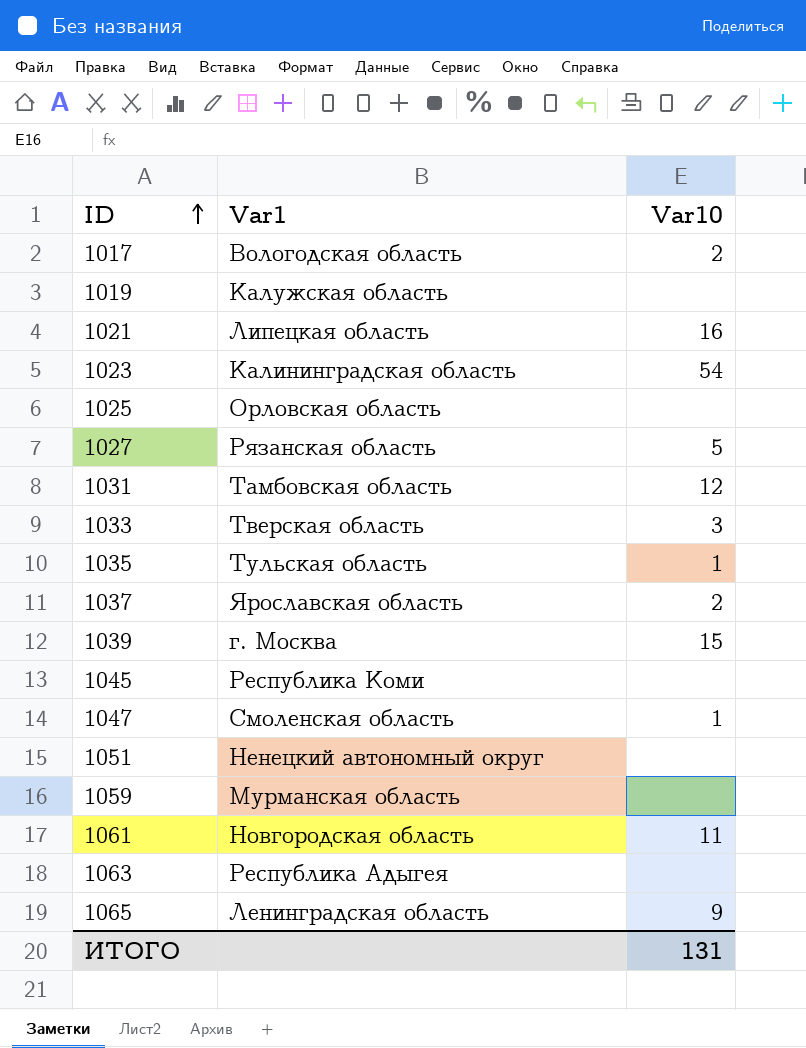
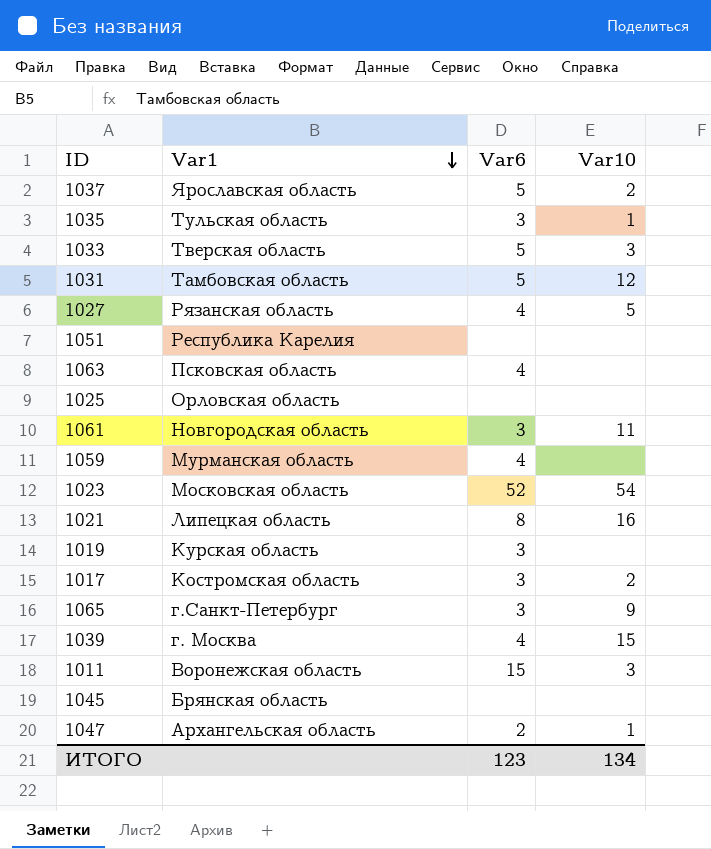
row order: ID ascending -> Var1 descending
column Var6 | position: none -> 3
1051 | Var1: Ненецкий автономный округ -> Республика Карелия
1063 | Var1: Республика Адыгея -> Псковская область
1023 | Var1: Калининградская область -> Московская область
1019 | Var1: Калужская область -> Курская область
1017 | Var1: Вологодская область -> Костромская область
1065 | Var1: Ленинградская область -> г.Санкт-Петербург
row 1011: none -> Воронежская область | 15 | 3
1045 | Var1: Республика Коми -> Брянская область
1047 | Var1: Смоленская область -> Архангельская область
ИТОГО | Var10: 131 -> 134

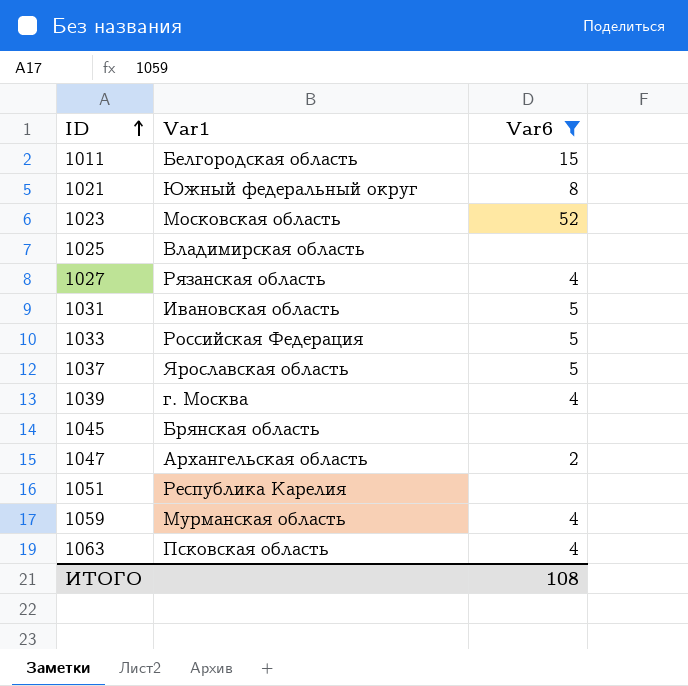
filter: none -> Var6 != 3
row order: Var1 descending -> ID ascending
column Var10 | position: 4 -> none
1011 | Var1: Воронежская область -> Белгородская область
1021 | Var1: Липецкая область -> Южный федеральный округ
1025 | Var1: Орловская область -> Владимирская область
1031 | Var1: Тамбовская область -> Ивановская область
1033 | Var1: Тверская область -> Российская Федерация
ИТОГО | Var6: 123 -> 108

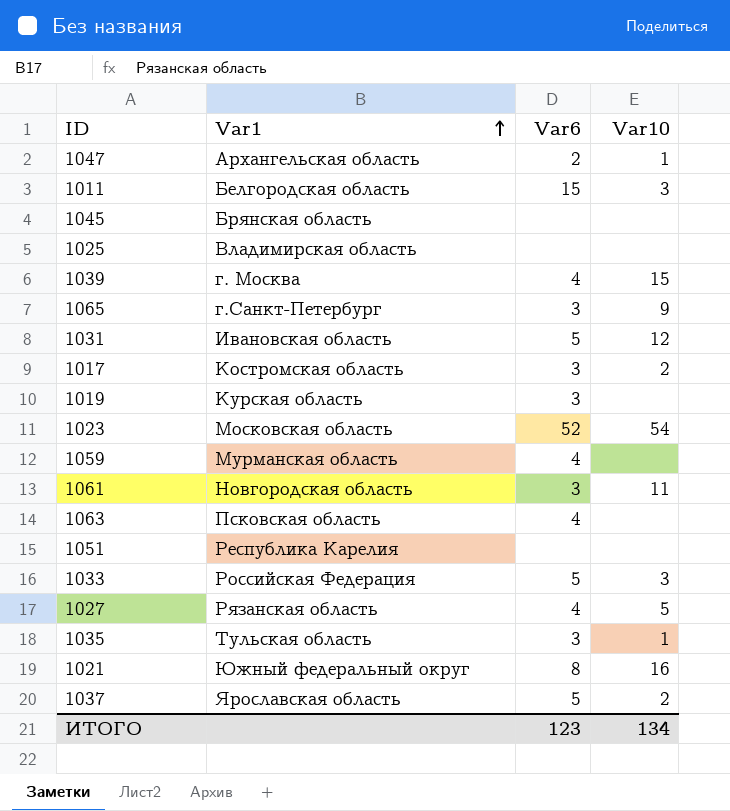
filter: Var6 != 3 -> none
row order: ID ascending -> Var1 ascending
column Var10 | position: none -> 4
ИТОГО | Var6: 108 -> 123

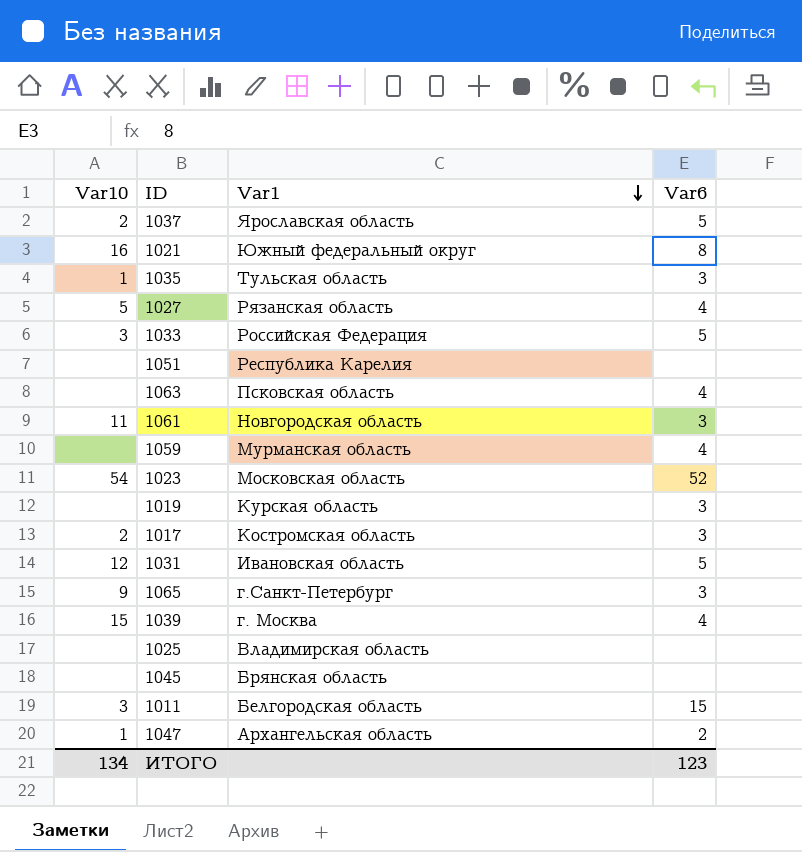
row order: Var1 ascending -> Var1 descending
column Var10 | position: 4 -> 1

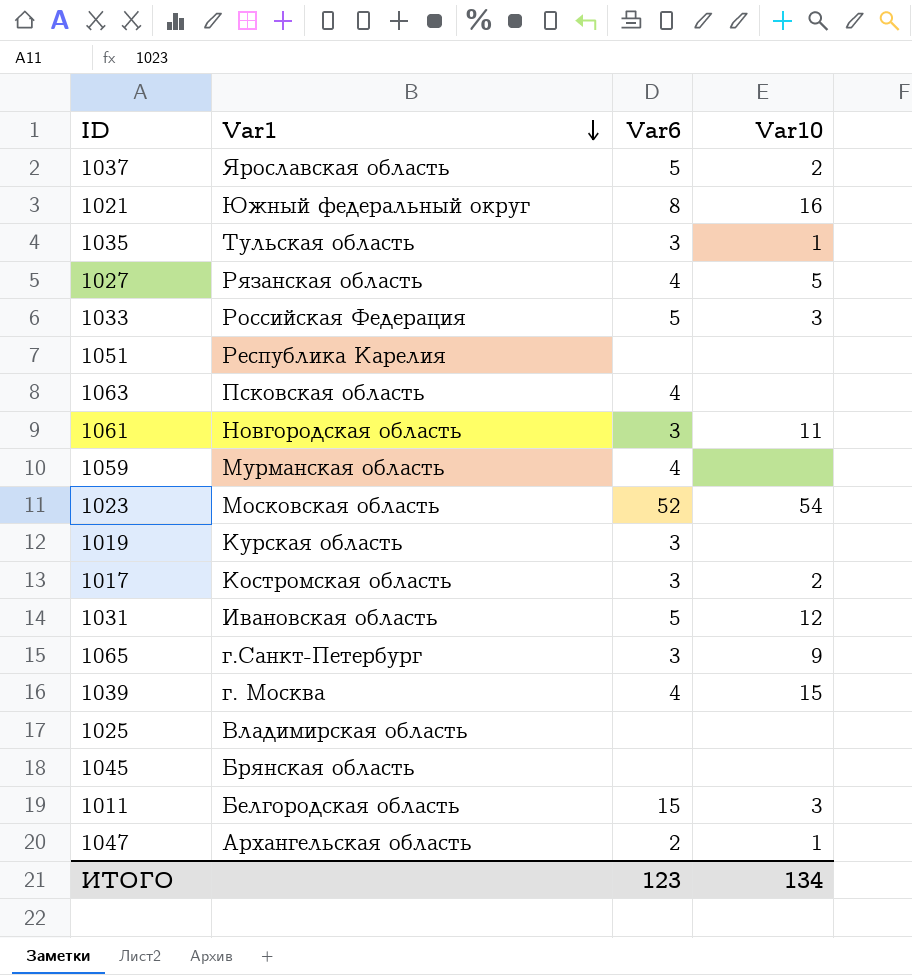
column Var10 | position: 1 -> 4

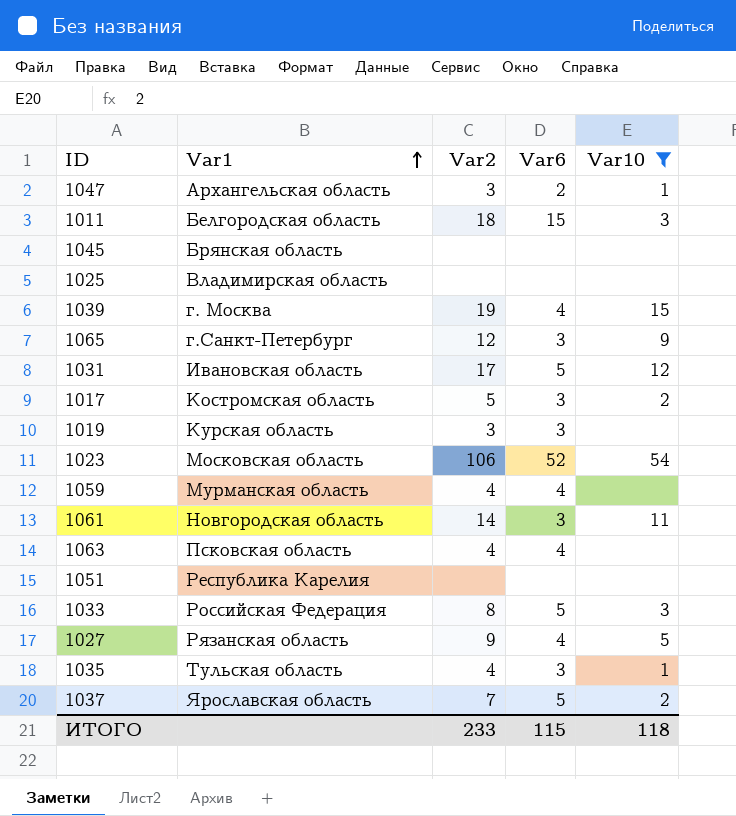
filter: none -> Var10 != 16
row order: Var1 descending -> Var1 ascending
column Var2 | position: none -> 3
ИТОГО | Var6: 123 -> 115
ИТОГО | Var10: 134 -> 118

